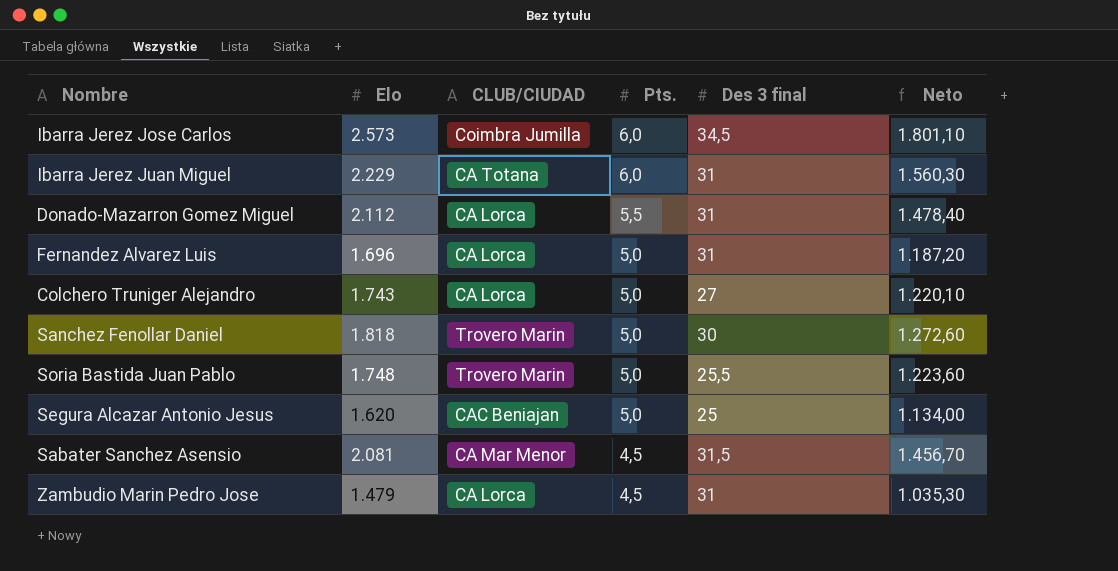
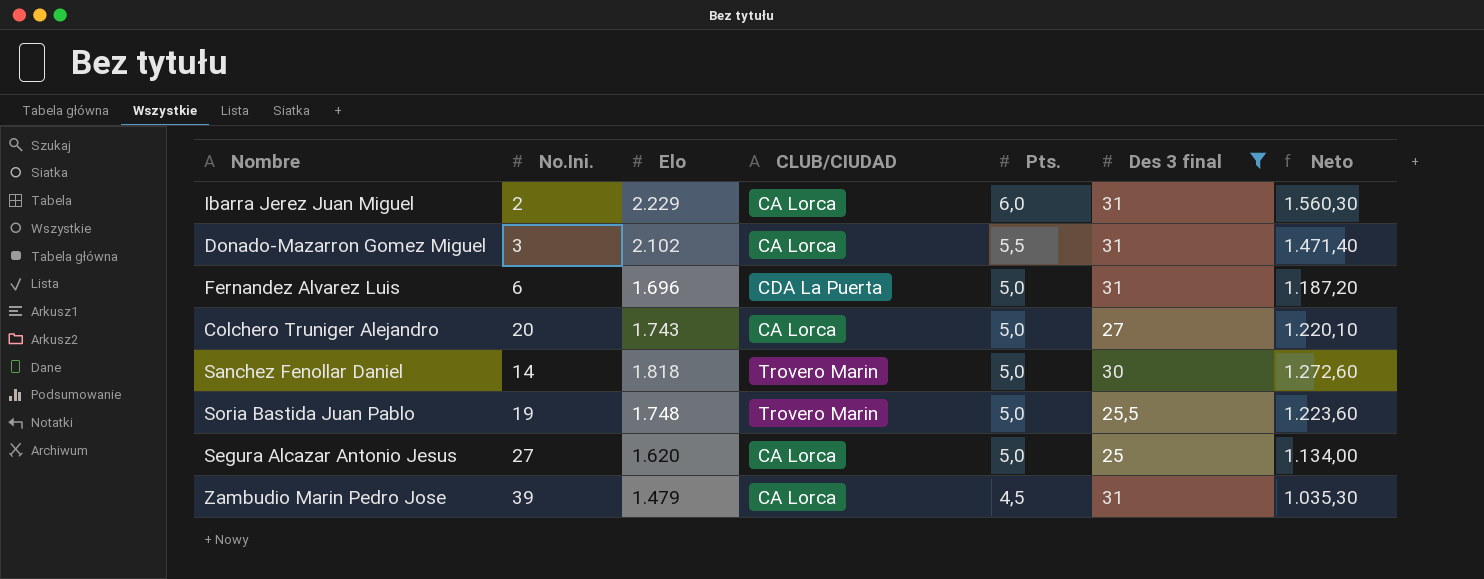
filter: none -> Des 3 final <= 31
column No.Ini. | position: none -> 2
Ibarra Jerez Juan Miguel | CLUB/CIUDAD: CA Totana -> CA Lorca
Donado-Mazarron Gomez Miguel | Elo: 2.112 -> 2.102
Donado-Mazarron Gomez Miguel | Neto: 1.478,40 -> 1.471,40
Fernandez Alvarez Luis | CLUB/CIUDAD: CA Lorca -> CDA La Puerta
Segura Alcazar Antonio Jesus | CLUB/CIUDAD: CAC Beniajan -> CA Lorca

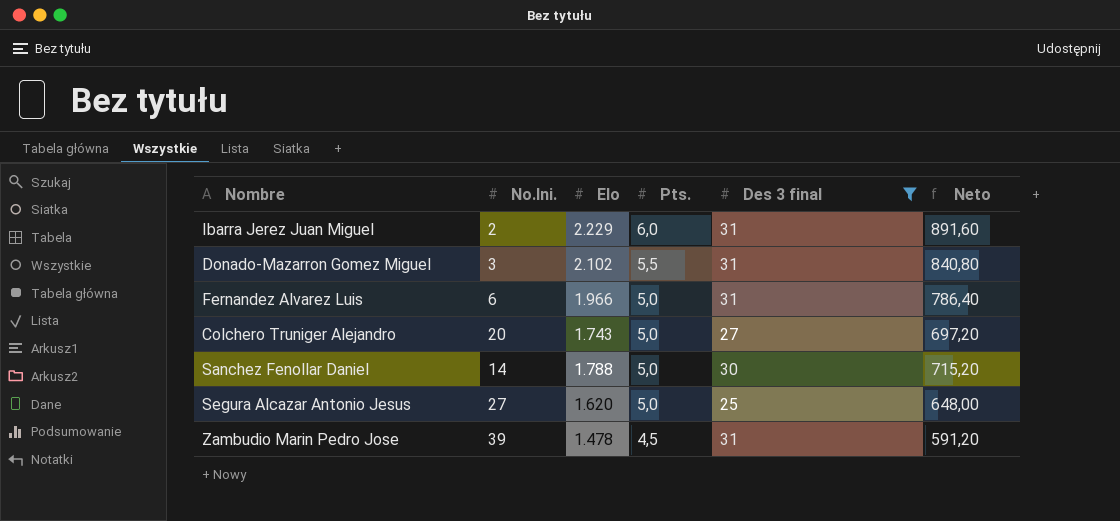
column CLUB/CIUDAD | position: 4 -> none
column Neto | formula: [Elo] * 0,7 -> [Elo] * 0,4
row Soria Bastida Juan Pablo: 19 | 1.748 | Trovero Marin | 5,0 | 25,5 | 1.223,60 -> none
Fernandez Alvarez Luis | Elo: 1.696 -> 1.966
Sanchez Fenollar Daniel | Elo: 1.818 -> 1.788
Zambudio Marin Pedro Jose | Elo: 1.479 -> 1.478

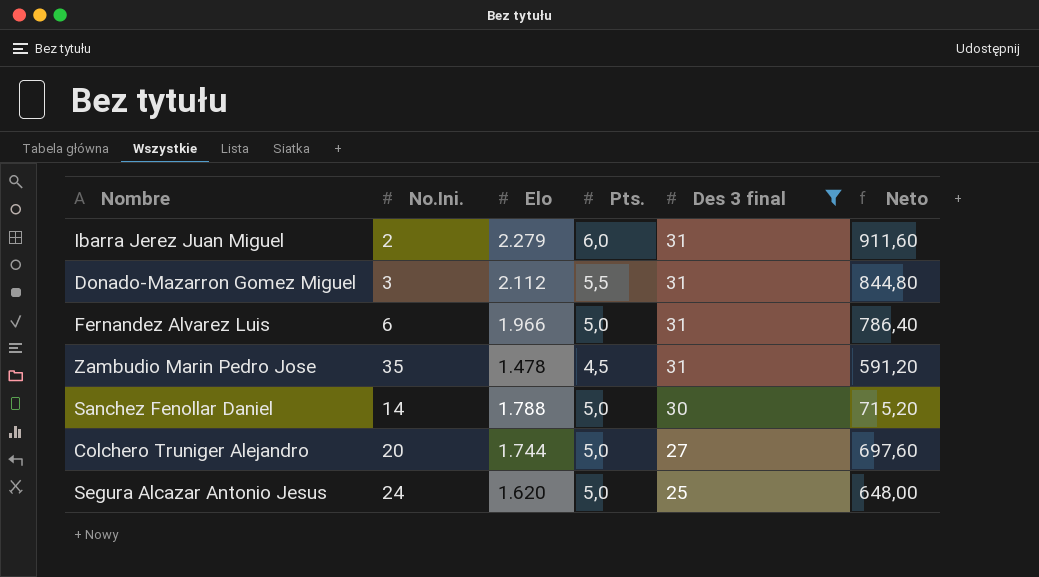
row order: Pts. descending -> Des 3 final descending
Ibarra Jerez Juan Miguel | Elo: 2.229 -> 2.279
Ibarra Jerez Juan Miguel | Neto: 891,60 -> 911,60
Donado-Mazarron Gomez Miguel | Elo: 2.102 -> 2.112
Donado-Mazarron Gomez Miguel | Neto: 840,80 -> 844,80
Zambudio Marin Pedro Jose | No.Ini.: 39 -> 35
Colchero Truniger Alejandro | Elo: 1.743 -> 1.744
Colchero Truniger Alejandro | Neto: 697,20 -> 697,60
Segura Alcazar Antonio Jesus | No.Ini.: 27 -> 24

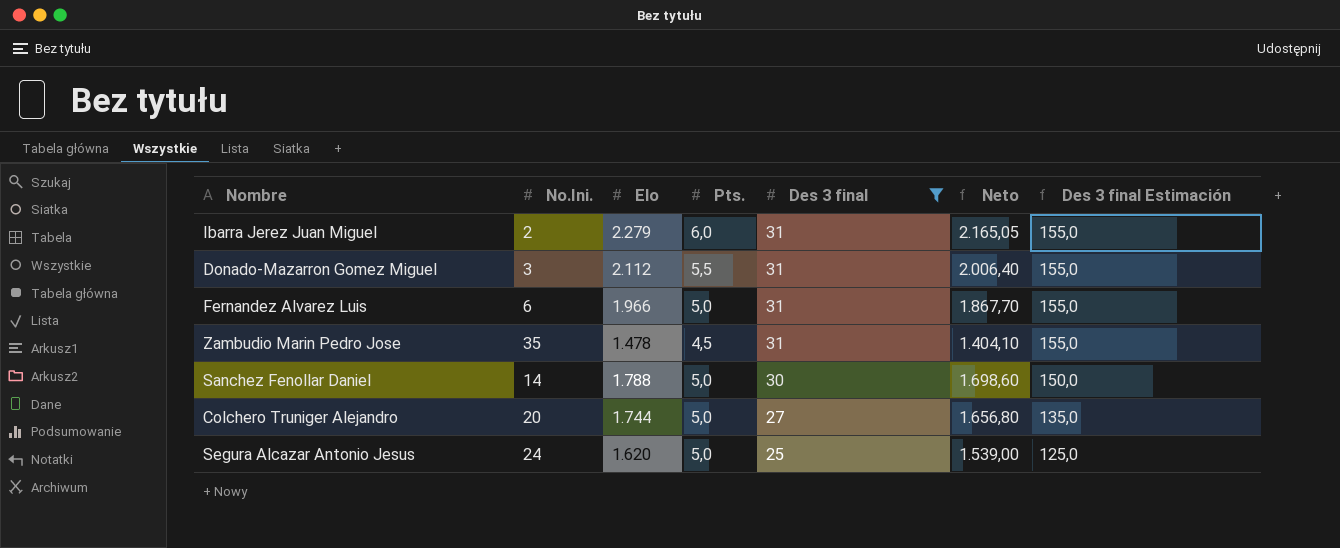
column Neto | formula: [Elo] * 0,4 -> [Elo] * 0,95
column Des 3 final Estimación | formula: none -> [Des 3 final] * 5

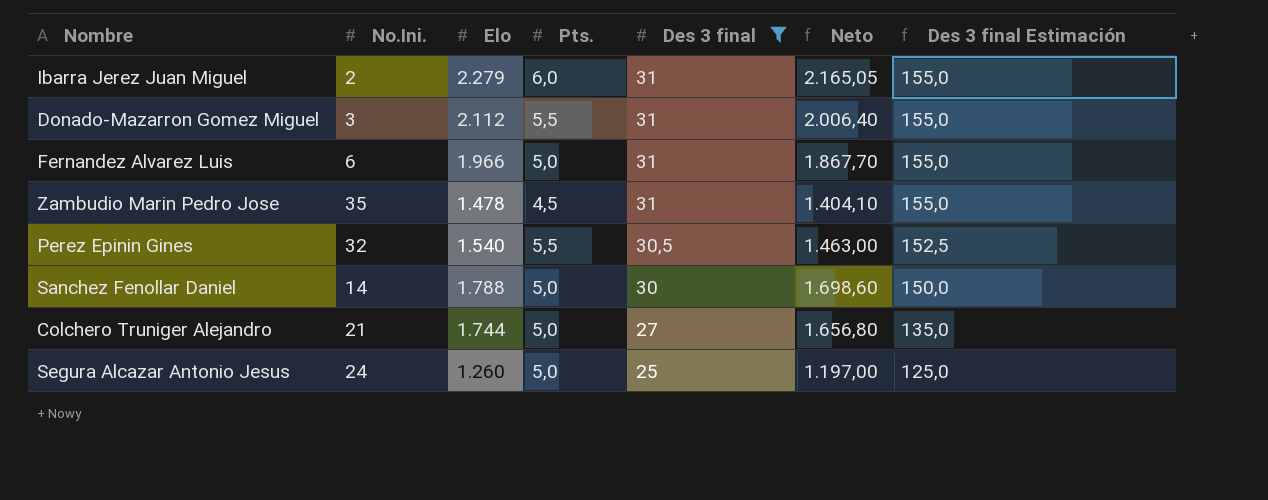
row Perez Epinin Gines: none -> 32 | 1.540 | 5,5 | 30,5 | 1.463,00 | 152,5
Colchero Truniger Alejandro | No.Ini.: 20 -> 21
Segura Alcazar Antonio Jesus | Elo: 1.620 -> 1.260
Segura Alcazar Antonio Jesus | Neto: 1.539,00 -> 1.197,00

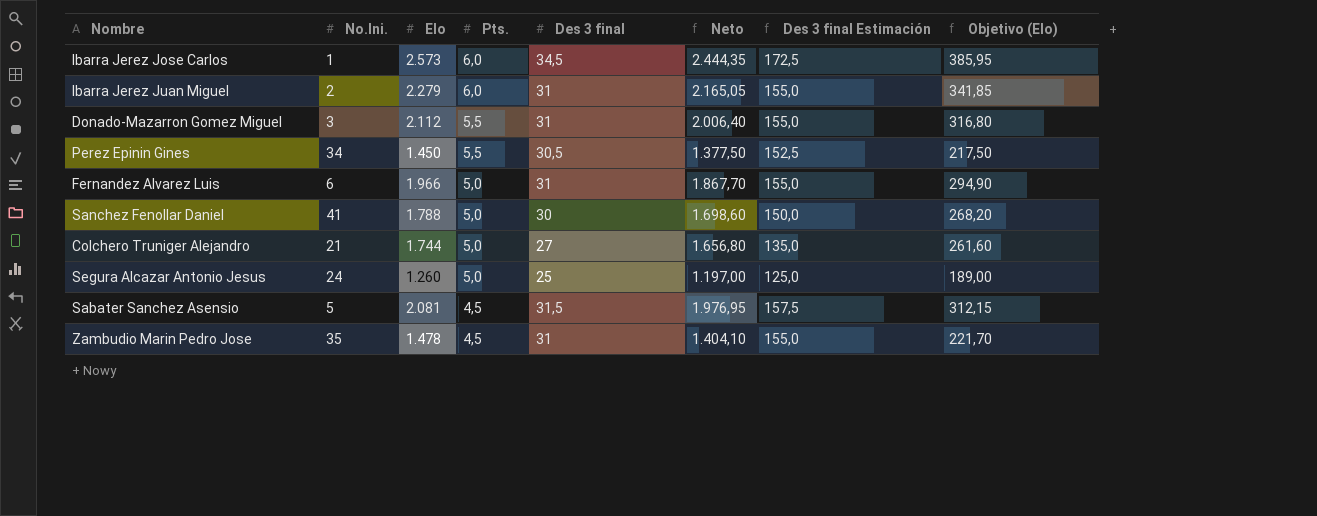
filter: Des 3 final <= 31 -> none
row order: Des 3 final descending -> Pts. descending
column Objetivo (Elo) | formula: none -> [Elo] * 0,15
Perez Epinin Gines | No.Ini.: 32 -> 34
Perez Epinin Gines | Elo: 1.540 -> 1.450
Perez Epinin Gines | Neto: 1.463,00 -> 1.377,50
Sanchez Fenollar Daniel | No.Ini.: 14 -> 41

